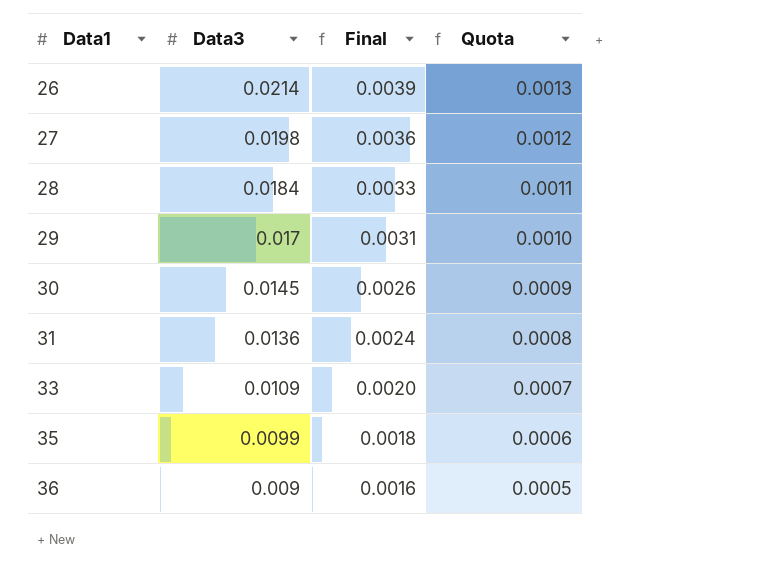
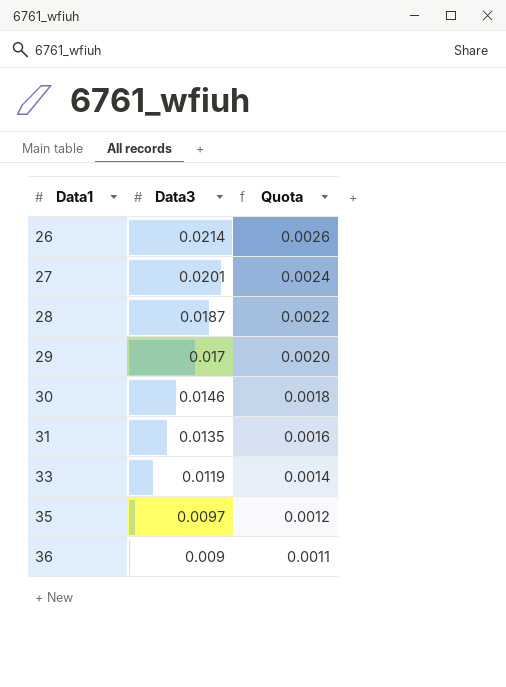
column Final | formula: [Data3] * 0.18 -> none
column Quota | formula: [Data3] * 0.06 -> [Data3] * 0.12
27 | Data3: 0.0198 -> 0.0201
28 | Data3: 0.0184 -> 0.0187
30 | Data3: 0.0145 -> 0.0146
31 | Data3: 0.0136 -> 0.0135
33 | Data3: 0.0109 -> 0.0119
35 | Data3: 0.0099 -> 0.0097

